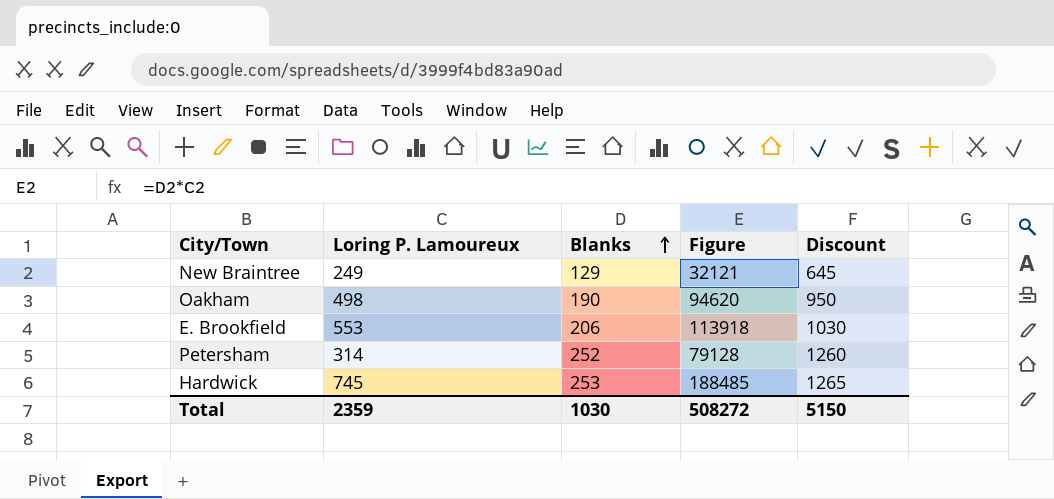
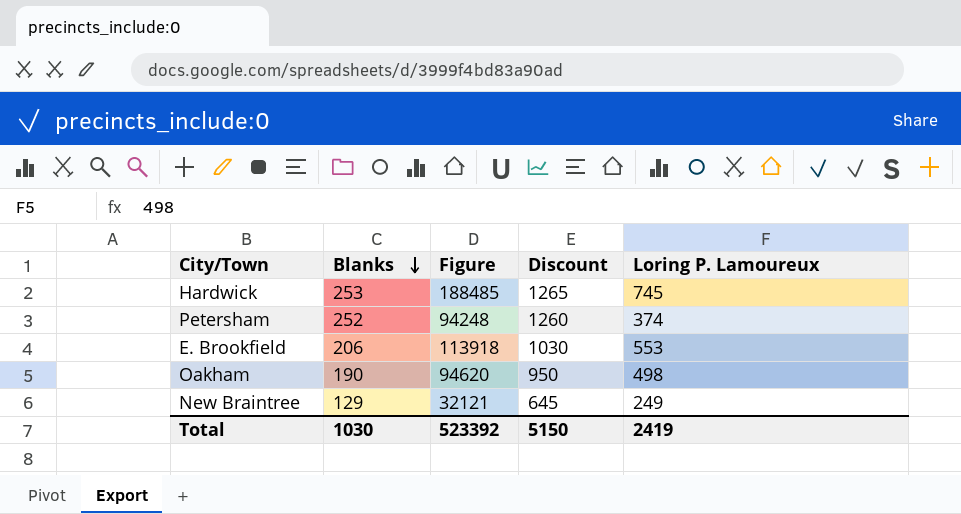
row order: Blanks ascending -> Blanks descending
column Loring P. Lamoureux | position: 2 -> 5
Petersham | Figure: 79128 -> 94248
Petersham | Loring P. Lamoureux: 314 -> 374
Total | Figure: 508272 -> 523392
Total | Loring P. Lamoureux: 2359 -> 2419

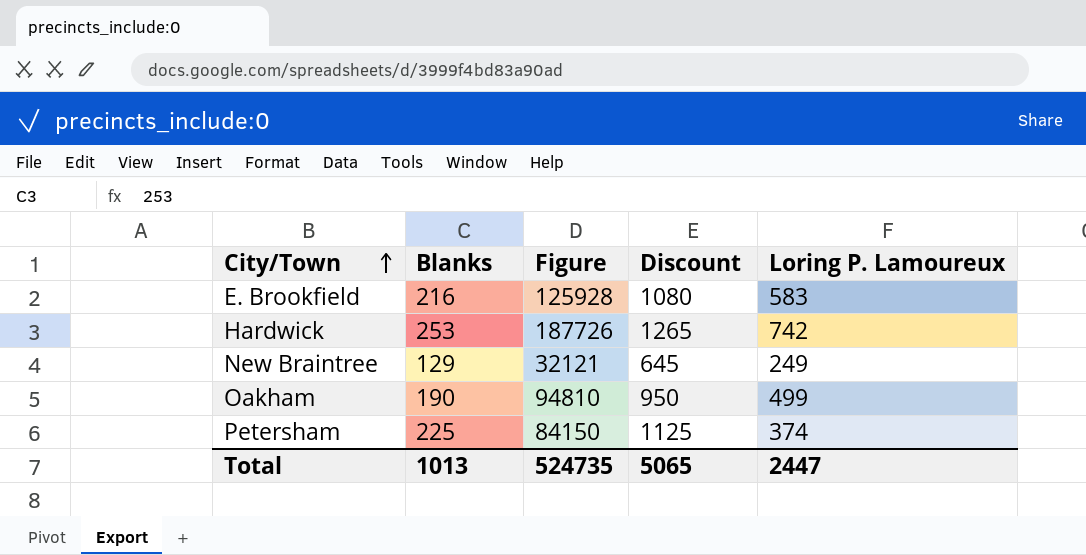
row order: Blanks descending -> City/Town ascending
E. Brookfield | Blanks: 206 -> 216
E. Brookfield | Figure: 113918 -> 125928
E. Brookfield | Discount: 1030 -> 1080
E. Brookfield | Loring P. Lamoureux: 553 -> 583
Hardwick | Figure: 188485 -> 187726
Hardwick | Loring P. Lamoureux: 745 -> 742
Oakham | Figure: 94620 -> 94810
Oakham | Loring P. Lamoureux: 498 -> 499
Petersham | Blanks: 252 -> 225
Petersham | Figure: 94248 -> 84150
Petersham | Discount: 1260 -> 1125
Total | Blanks: 1030 -> 1013
Total | Figure: 523392 -> 524735
Total | Discount: 5150 -> 5065
Total | Loring P. Lamoureux: 2419 -> 2447

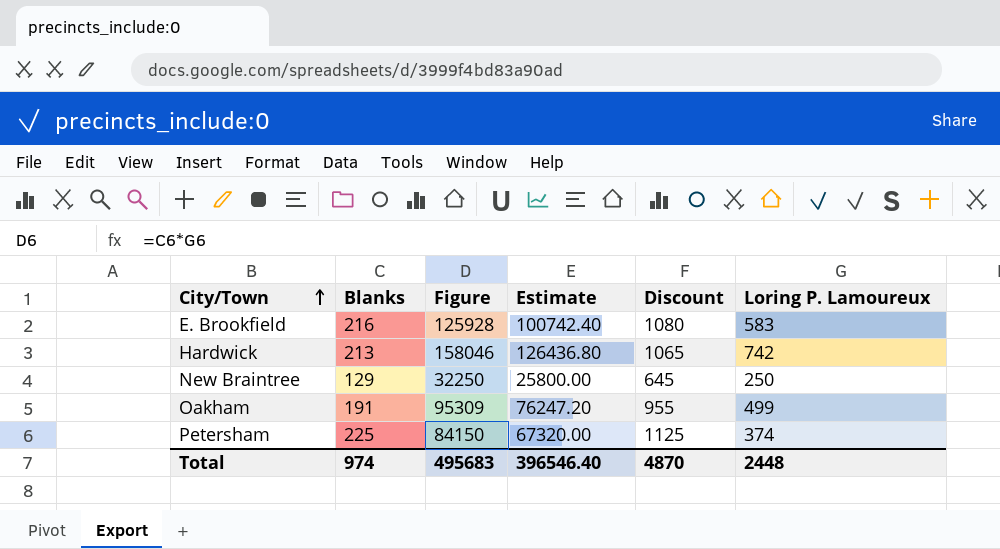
column Estimate | formula: none -> [Figure] * 0.8
Hardwick | Blanks: 253 -> 213
Hardwick | Figure: 187726 -> 158046
Hardwick | Discount: 1265 -> 1065
New Braintree | Figure: 32121 -> 32250
New Braintree | Loring P. Lamoureux: 249 -> 250
Oakham | Blanks: 190 -> 191
Oakham | Figure: 94810 -> 95309
Oakham | Discount: 950 -> 955
Total | Blanks: 1013 -> 974
Total | Figure: 524735 -> 495683
Total | Discount: 5065 -> 4870
Total | Loring P. Lamoureux: 2447 -> 2448

